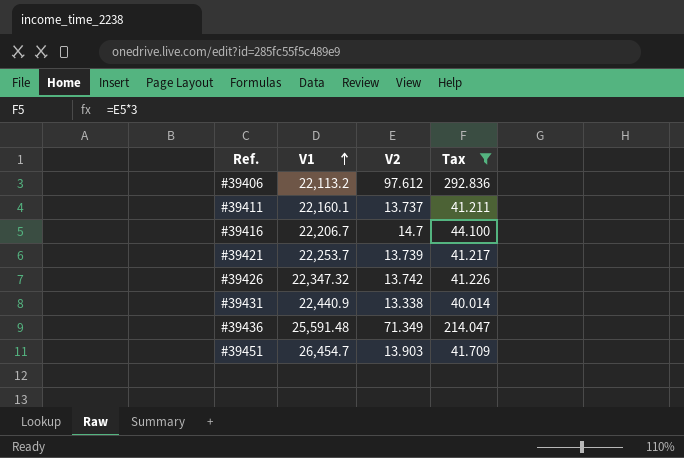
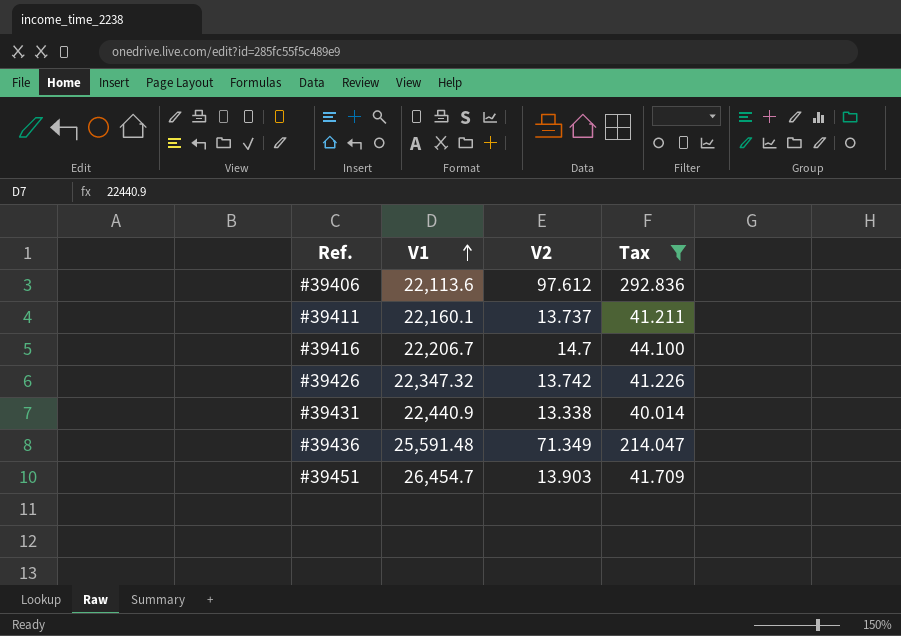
row #39421: 22,253.7 | 13.739 | 41.217 -> none
#39406 | V1: 22,113.2 -> 22,113.6

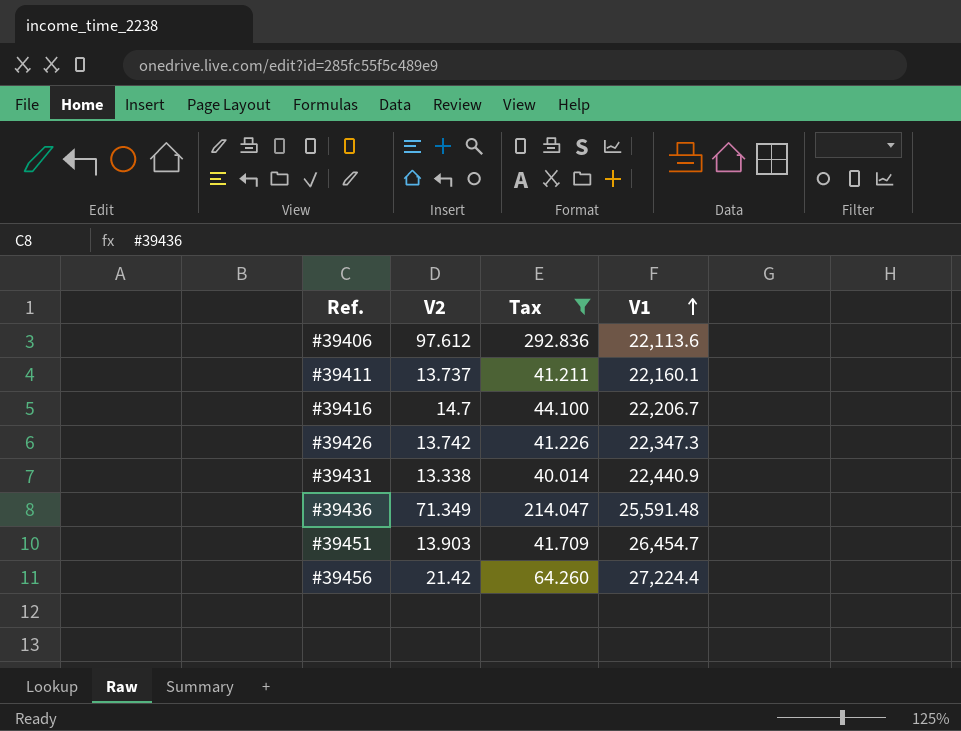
column V1 | position: 2 -> 4
#39426 | V1: 22,347.32 -> 22,347.3
row #39456: none -> 21.42 | 64.260 | 27,224.4

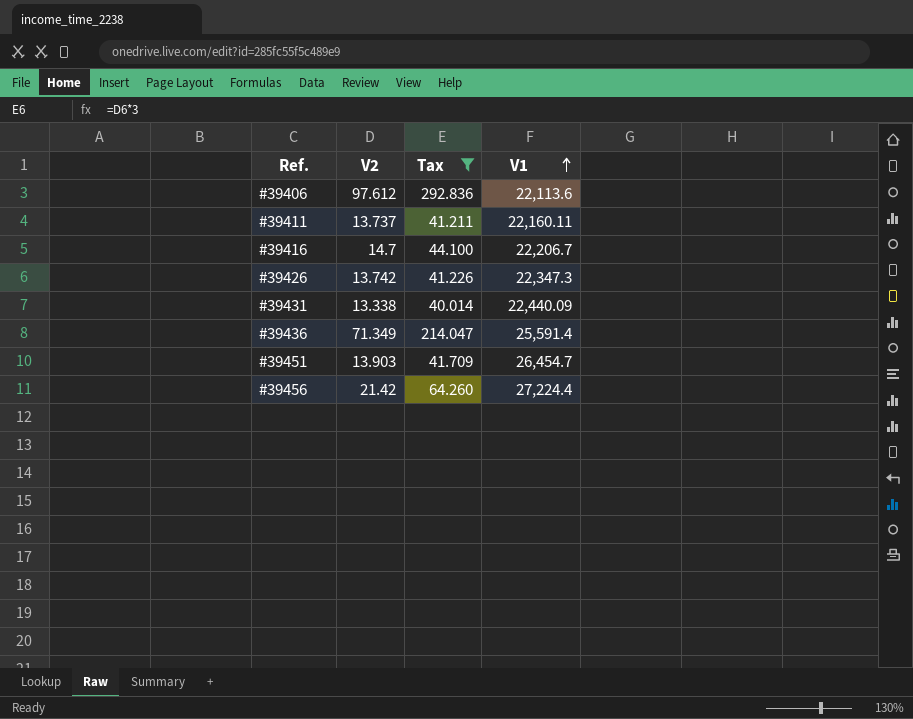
#39411 | V1: 22,160.1 -> 22,160.11
#39431 | V1: 22,440.9 -> 22,440.09
#39436 | V1: 25,591.48 -> 25,591.4

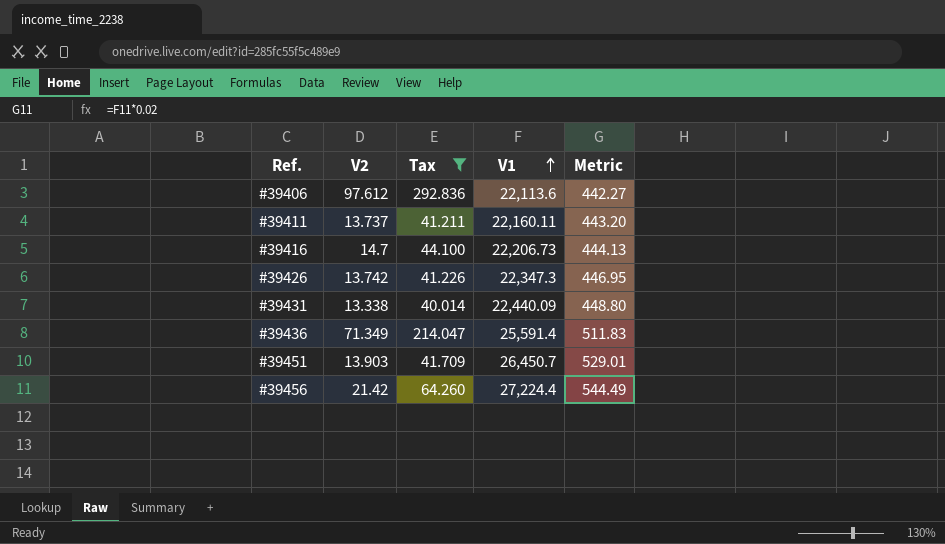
column Metric | formula: none -> [V1] * 0.02
#39416 | V1: 22,206.7 -> 22,206.73
#39451 | V1: 26,454.7 -> 26,450.7

